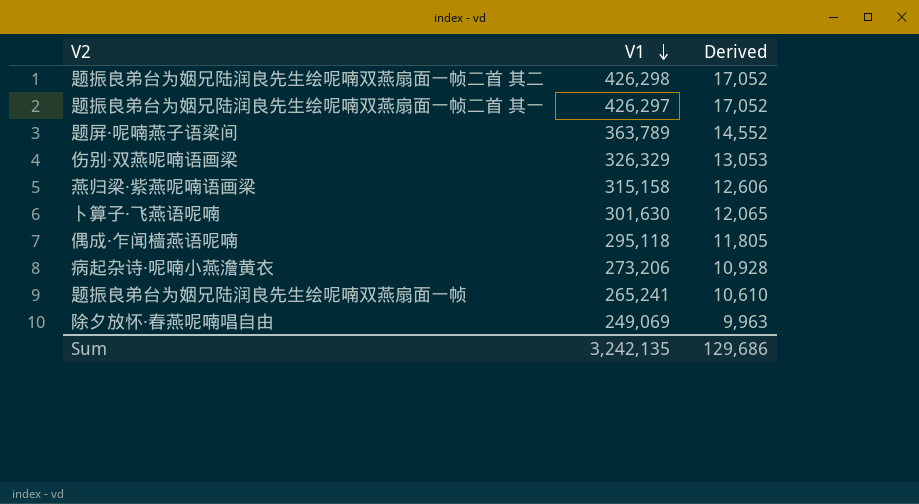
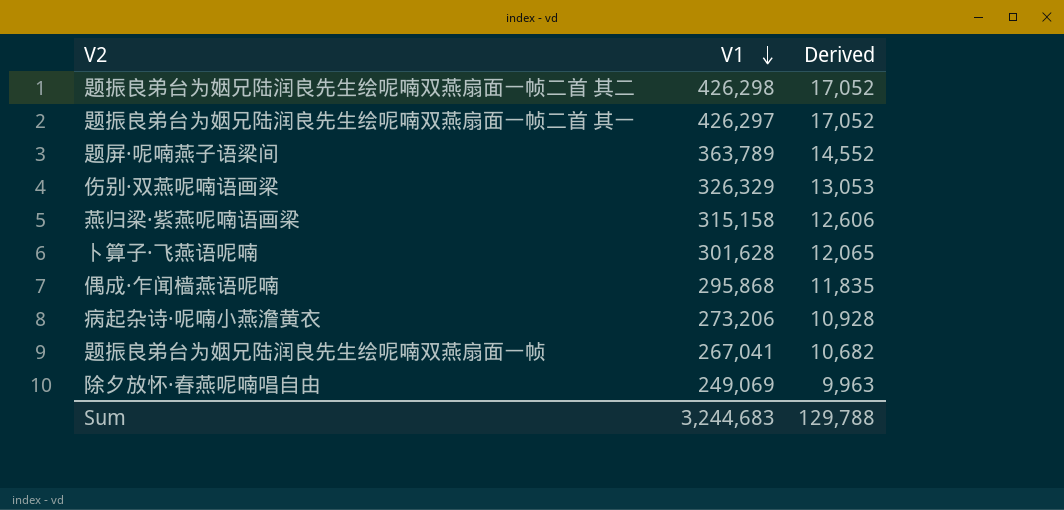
卜算子·飞燕语呢喃 | V1: 301,630 -> 301,628
偶成·乍闻樯燕语呢喃 | V1: 295,118 -> 295,868
偶成·乍闻樯燕语呢喃 | Derived: 11,805 -> 11,835
题振良弟台为姻兄陆润良先生绘呢喃双燕扇面一帧 | V1: 265,241 -> 267,041
题振良弟台为姻兄陆润良先生绘呢喃双燕扇面一帧 | Derived: 10,610 -> 10,682
Sum | V1: 3,242,135 -> 3,244,683
Sum | Derived: 129,686 -> 129,788

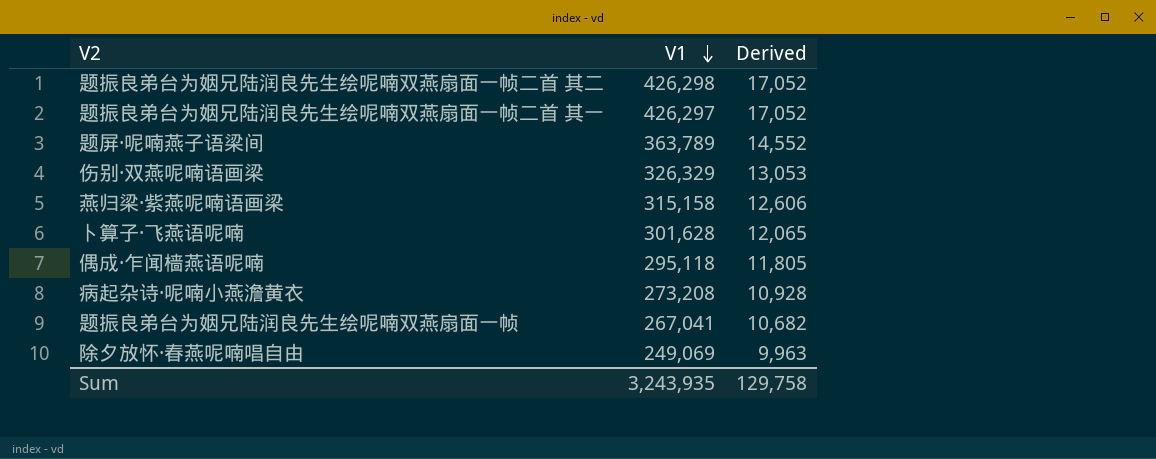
偶成·乍闻樯燕语呢喃 | V1: 295,868 -> 295,118
偶成·乍闻樯燕语呢喃 | Derived: 11,835 -> 11,805
病起杂诗·呢喃小燕澹黄衣 | V1: 273,206 -> 273,208
Sum | V1: 3,244,683 -> 3,243,935
Sum | Derived: 129,788 -> 129,758

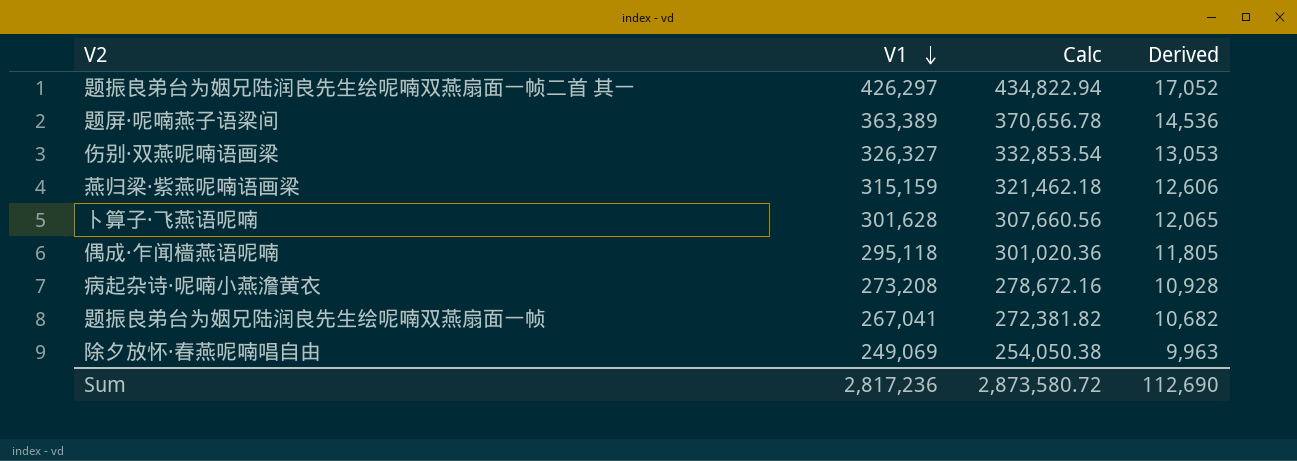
column Calc | formula: none -> [V1] * 1.02
row 题振良弟台为姻兄陆润良先生绘呢喃双燕扇面一帧二首 其二: 426,298 | 17,052 -> none
题屏·呢喃燕子语梁间 | V1: 363,789 -> 363,389
题屏·呢喃燕子语梁间 | Derived: 14,552 -> 14,536
伤别·双燕呢喃语画梁 | V1: 326,329 -> 326,327
燕归梁·紫燕呢喃语画梁 | V1: 315,158 -> 315,159
Sum | V1: 3,243,935 -> 2,817,236
Sum | Derived: 129,758 -> 112,690

